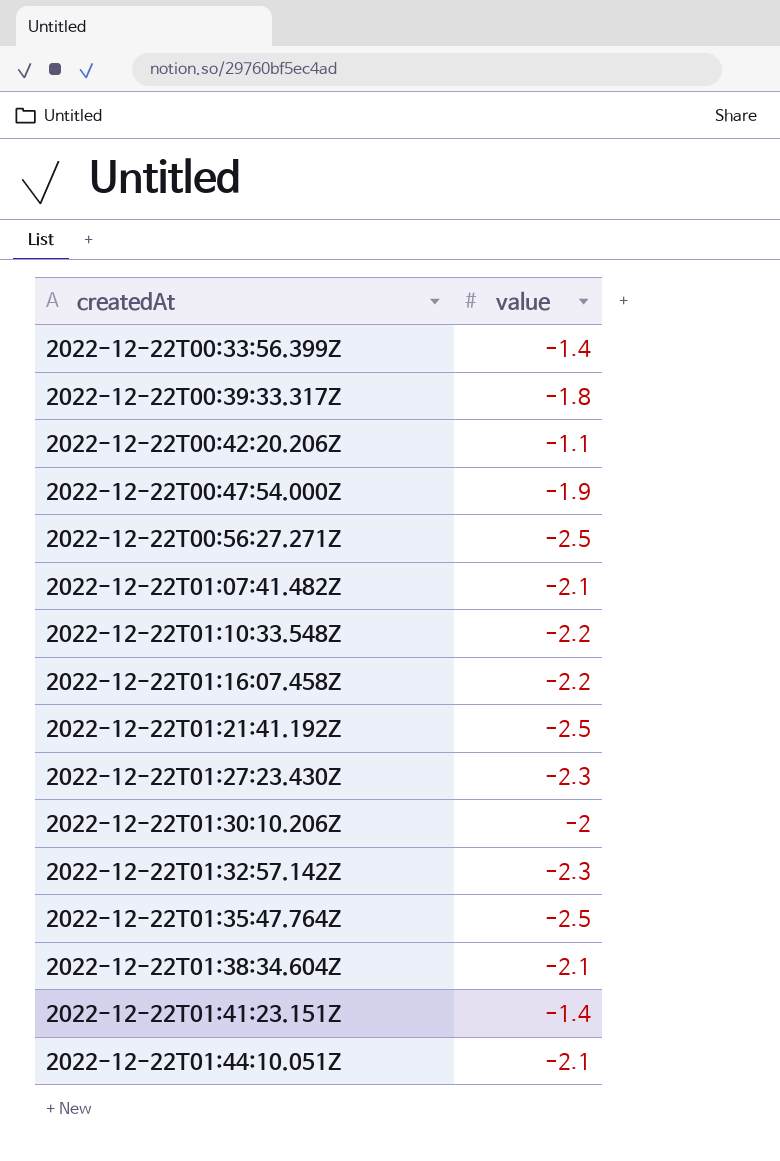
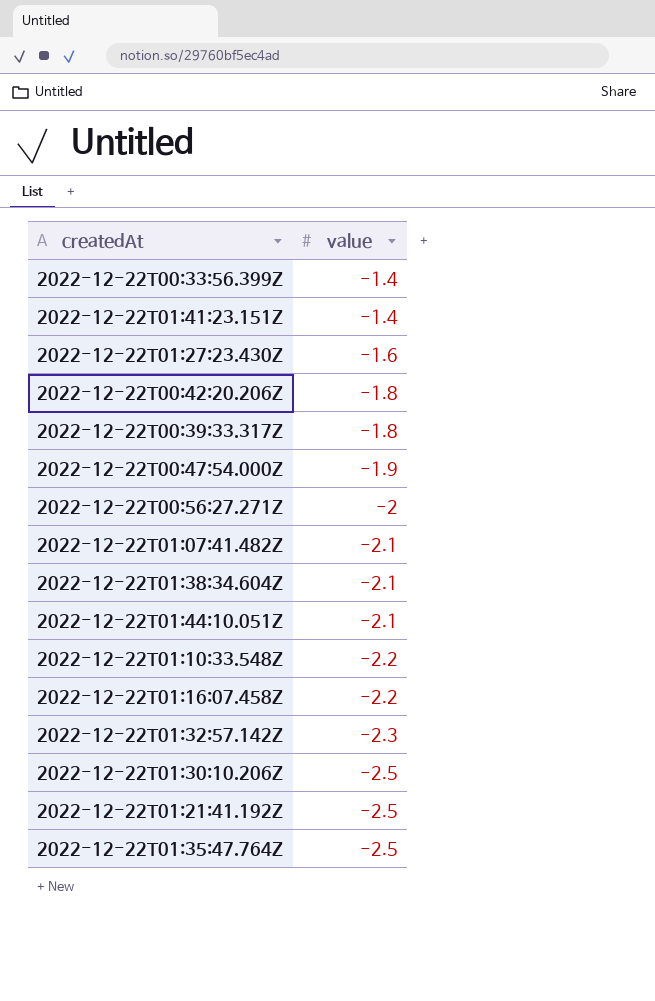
row order: createdAt ascending -> value descending
2022-12-22T01:27:23.430Z | value: -2.3 -> -1.6
2022-12-22T00:42:20.206Z | value: -1.1 -> -1.8
2022-12-22T00:56:27.271Z | value: -2.5 -> -2
2022-12-22T01:30:10.206Z | value: -2 -> -2.5

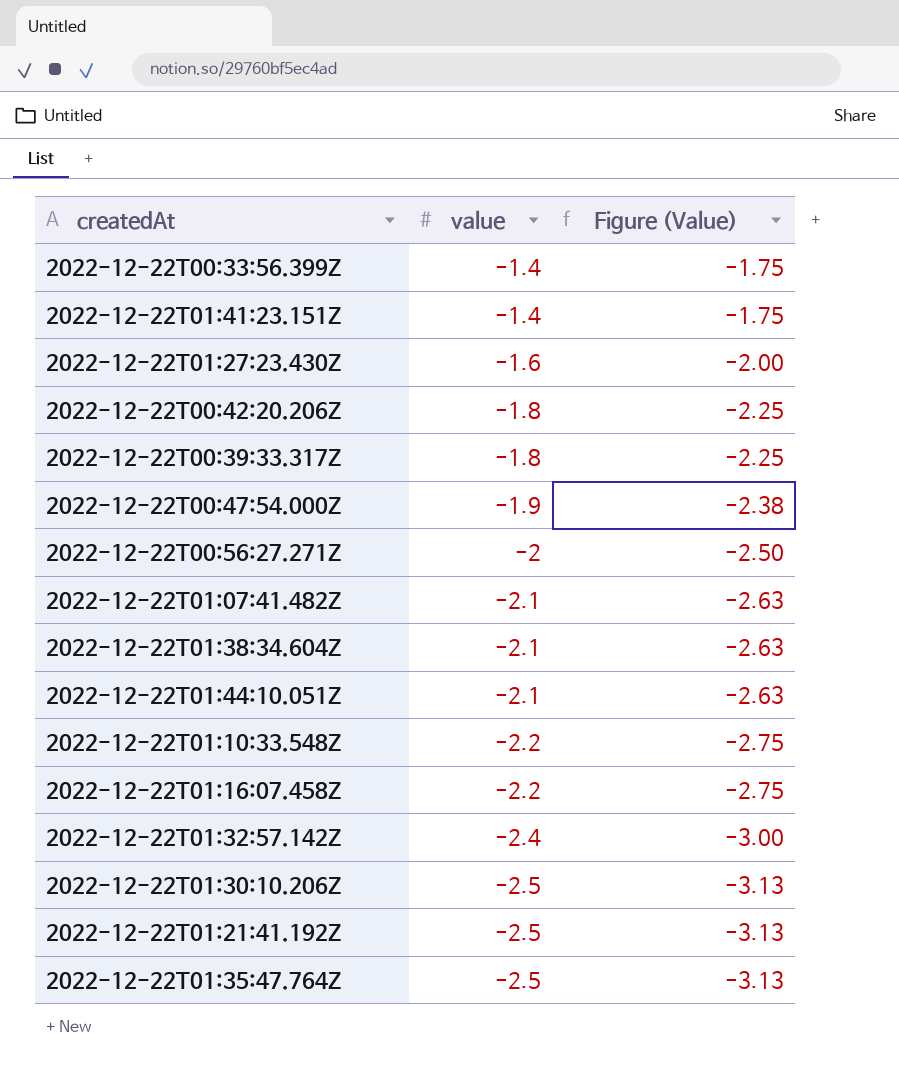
column Figure (Value) | formula: none -> [value] * 1.25
2022-12-22T01:32:57.142Z | value: -2.3 -> -2.4

